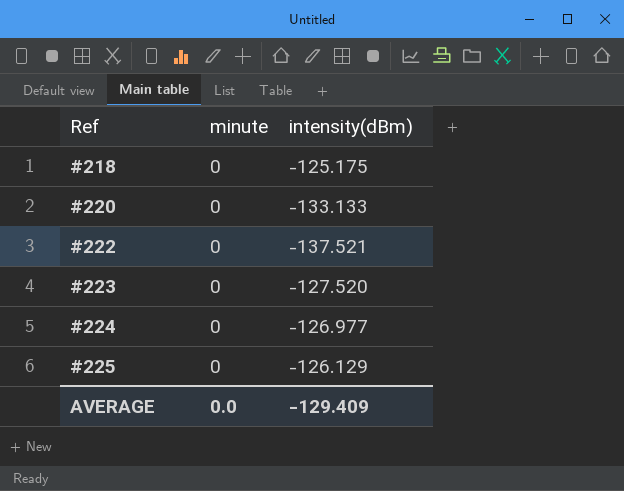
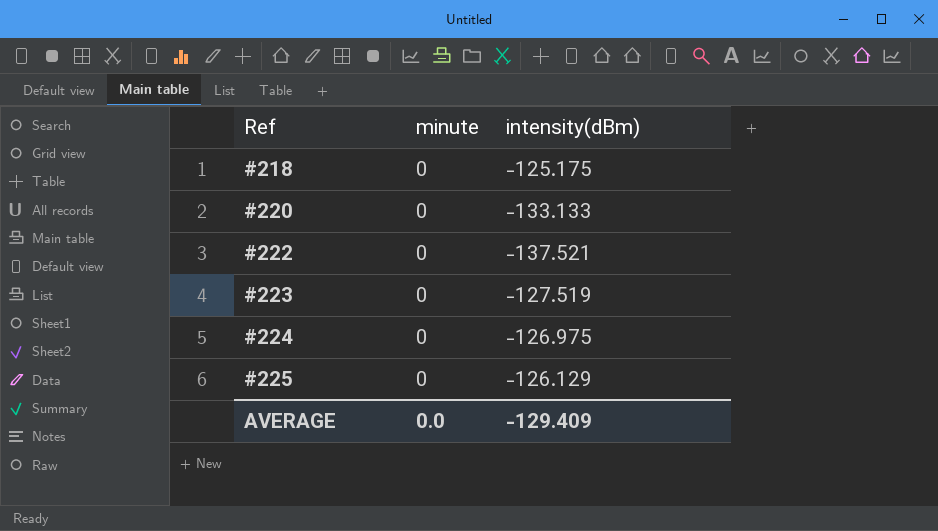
#223 | intensity(dBm): -127.520 -> -127.519
#224 | intensity(dBm): -126.977 -> -126.975

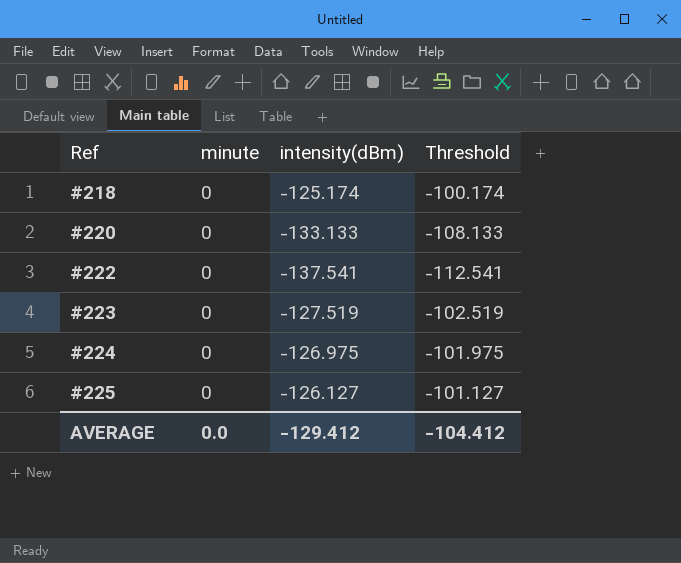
column Threshold | formula: none -> [intensity(dBm)] + 25
#218 | intensity(dBm): -125.175 -> -125.174
#222 | intensity(dBm): -137.521 -> -137.541
#225 | intensity(dBm): -126.129 -> -126.127
AVERAGE | intensity(dBm): -129.409 -> -129.412

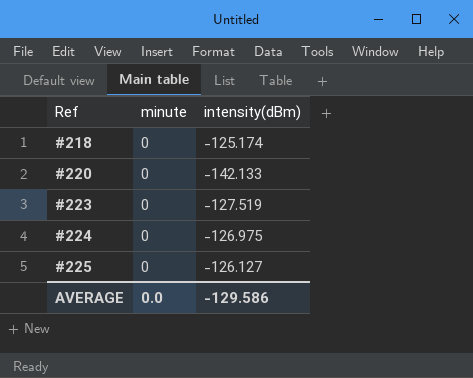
column Threshold | formula: [intensity(dBm)] + 25 -> none
row #222: 0 | -137.541 | -112.541 -> none
#220 | intensity(dBm): -133.133 -> -142.133
AVERAGE | intensity(dBm): -129.412 -> -129.586

